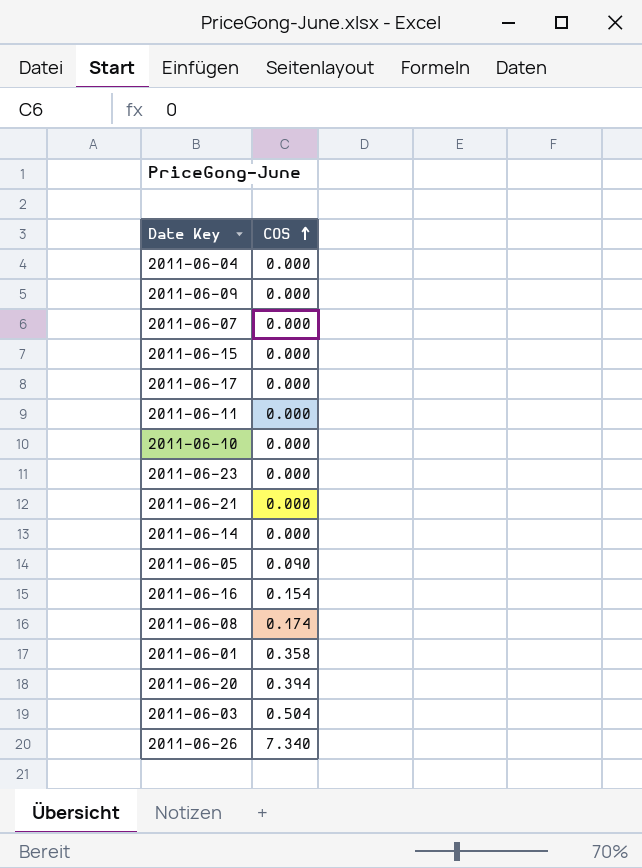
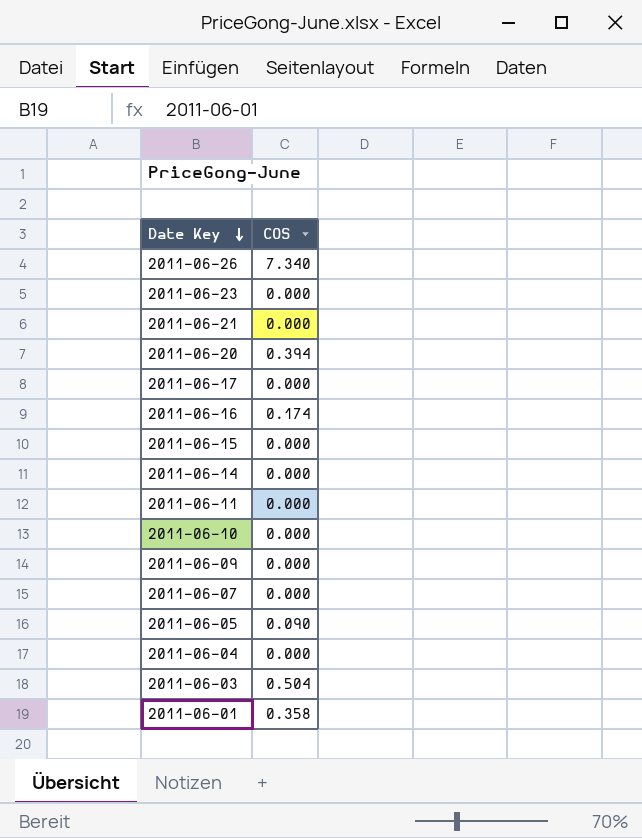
row order: COS ascending -> Date Key descending
row 2011-06-08: 0.174 -> none
2011-06-16 | COS: 0.154 -> 0.174

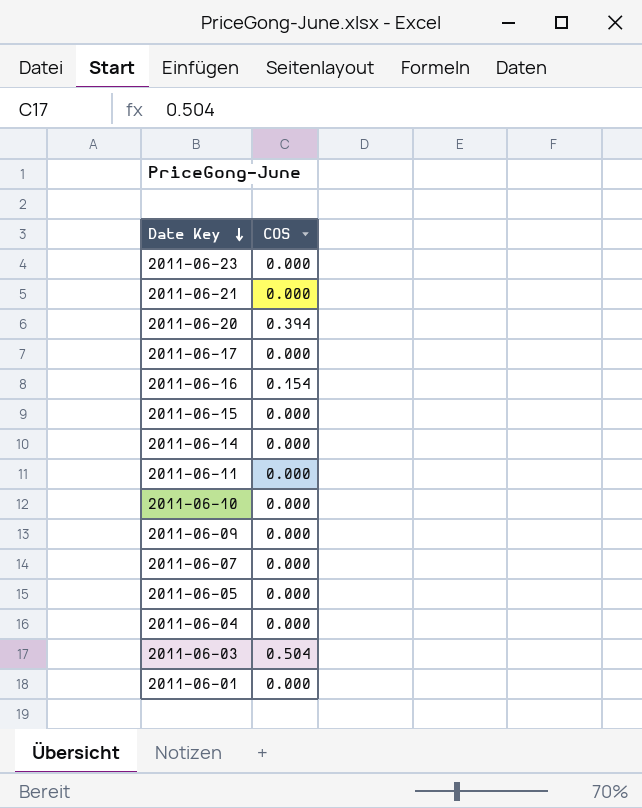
row 2011-06-26: 7.340 -> none
2011-06-16 | COS: 0.174 -> 0.154
2011-06-05 | COS: 0.090 -> 0.000
2011-06-01 | COS: 0.358 -> 0.000

